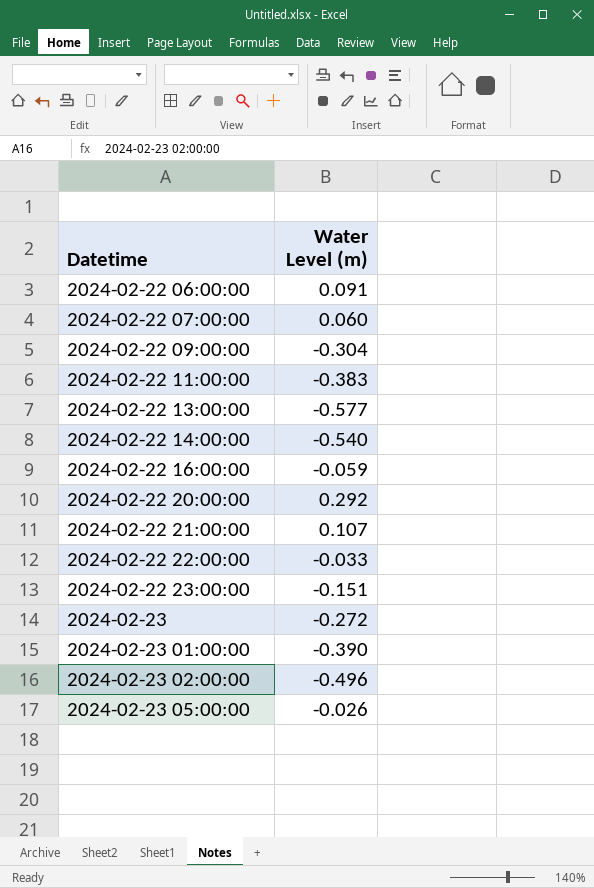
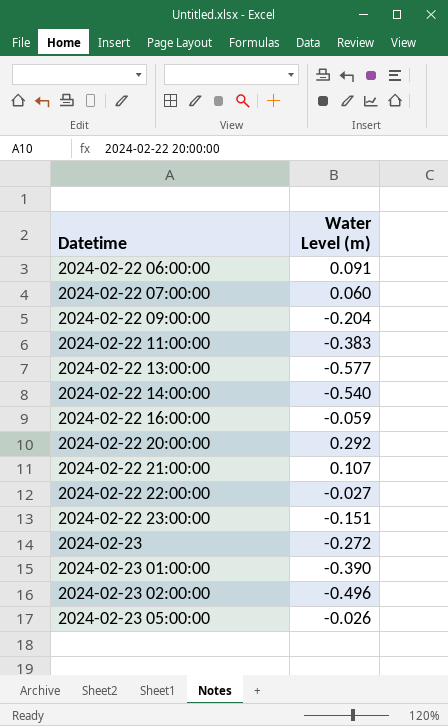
2024-02-22 09:00:00 | Water Level (m): -0.304 -> -0.204
2024-02-22 22:00:00 | Water Level (m): -0.033 -> -0.027

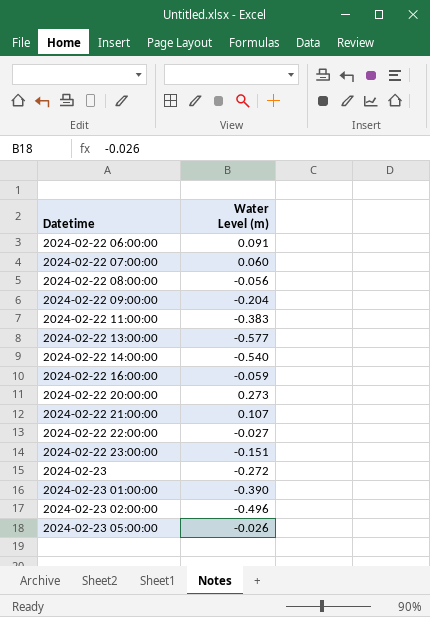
row 2024-02-22 08:00:00: none -> -0.056
2024-02-22 20:00:00 | Water Level (m): 0.292 -> 0.273

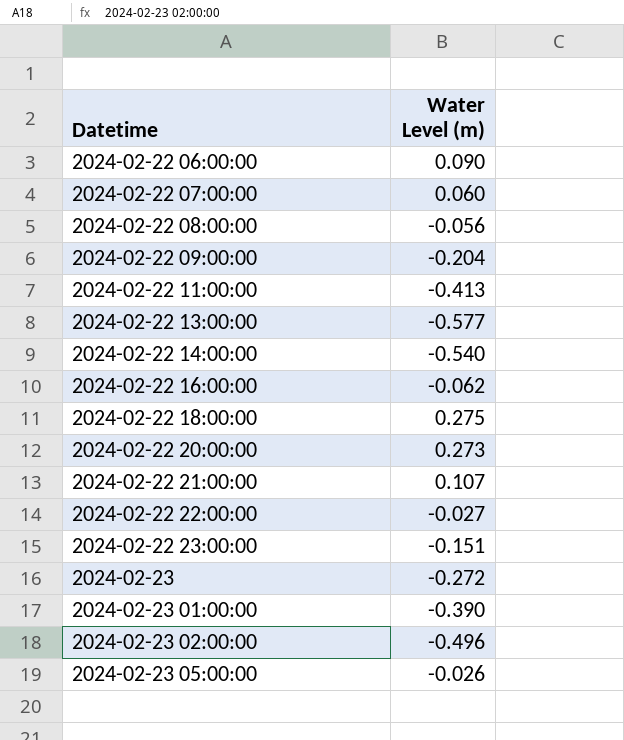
2024-02-22 06:00:00 | Water Level (m): 0.091 -> 0.090
2024-02-22 11:00:00 | Water Level (m): -0.383 -> -0.413
2024-02-22 16:00:00 | Water Level (m): -0.059 -> -0.062
row 2024-02-22 18:00:00: none -> 0.275

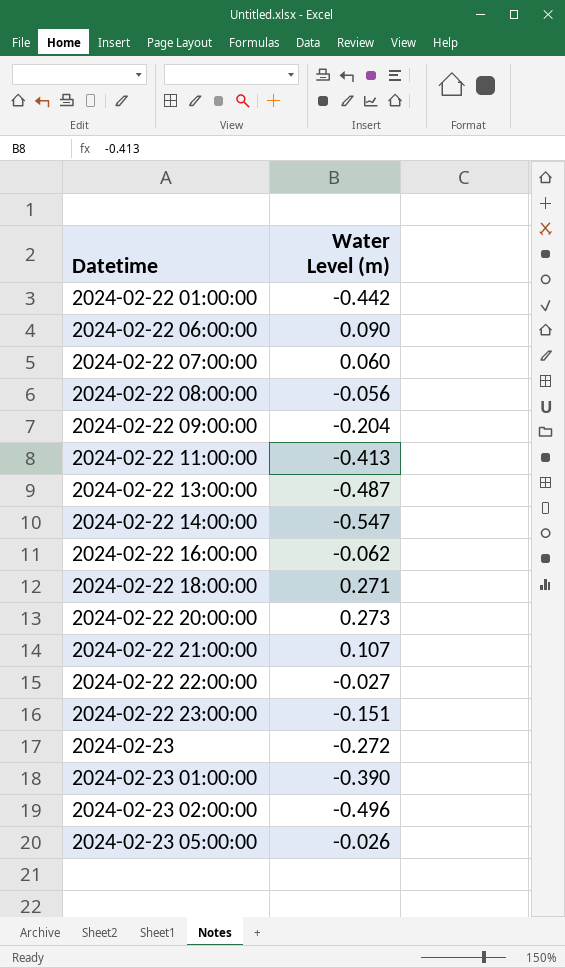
row 2024-02-22 01:00:00: none -> -0.442
2024-02-22 13:00:00 | Water Level (m): -0.577 -> -0.487
2024-02-22 14:00:00 | Water Level (m): -0.540 -> -0.547
2024-02-22 18:00:00 | Water Level (m): 0.275 -> 0.271

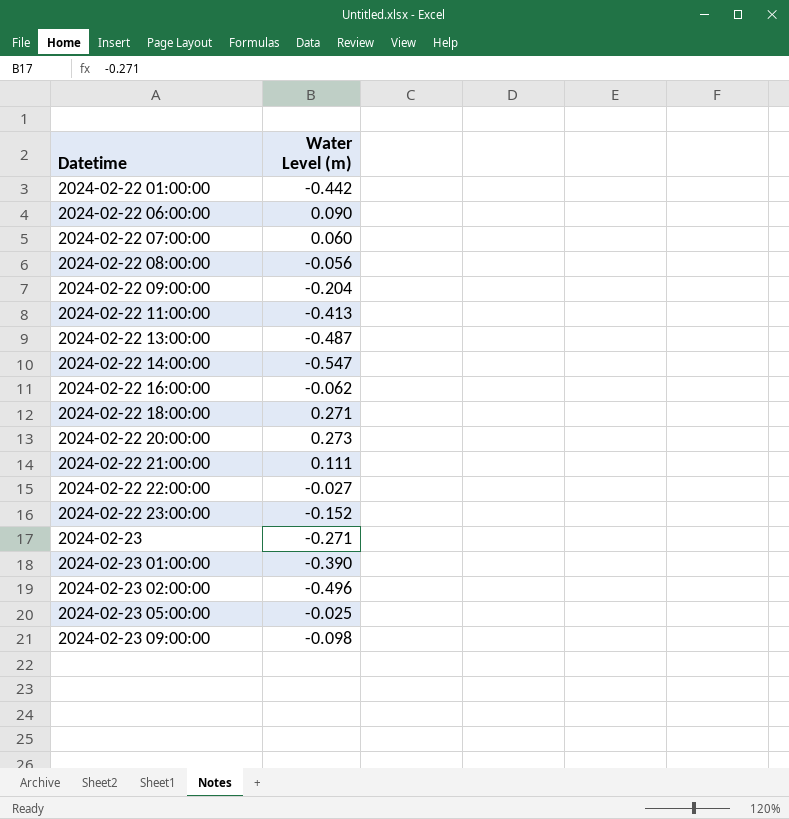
2024-02-22 21:00:00 | Water Level (m): 0.107 -> 0.111
2024-02-22 23:00:00 | Water Level (m): -0.151 -> -0.152
2024-02-23 | Water Level (m): -0.272 -> -0.271
2024-02-23 05:00:00 | Water Level (m): -0.026 -> -0.025
row 2024-02-23 09:00:00: none -> -0.098

